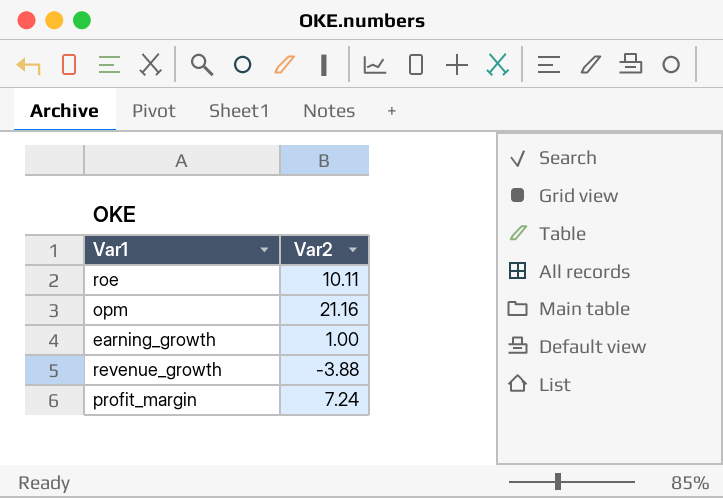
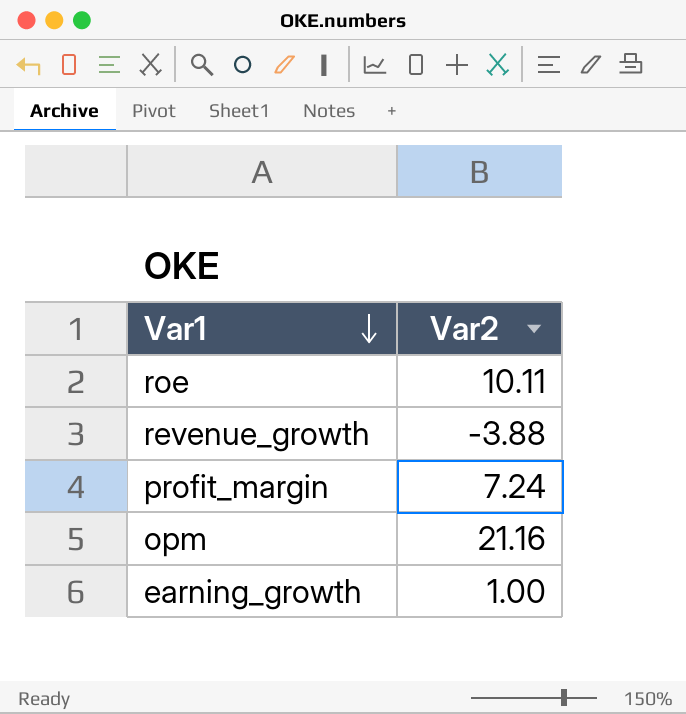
row order: none -> Var1 descending

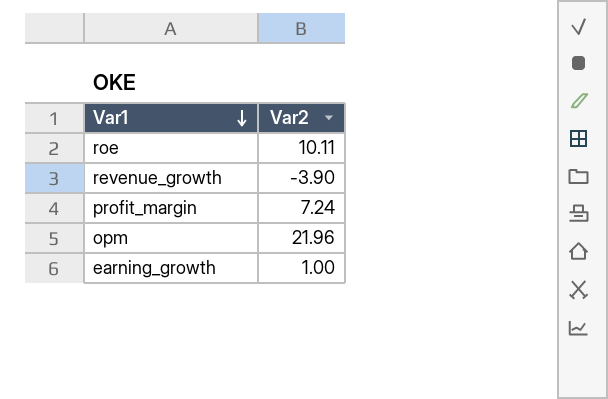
revenue_growth | Var2: -3.88 -> -3.90
opm | Var2: 21.16 -> 21.96

